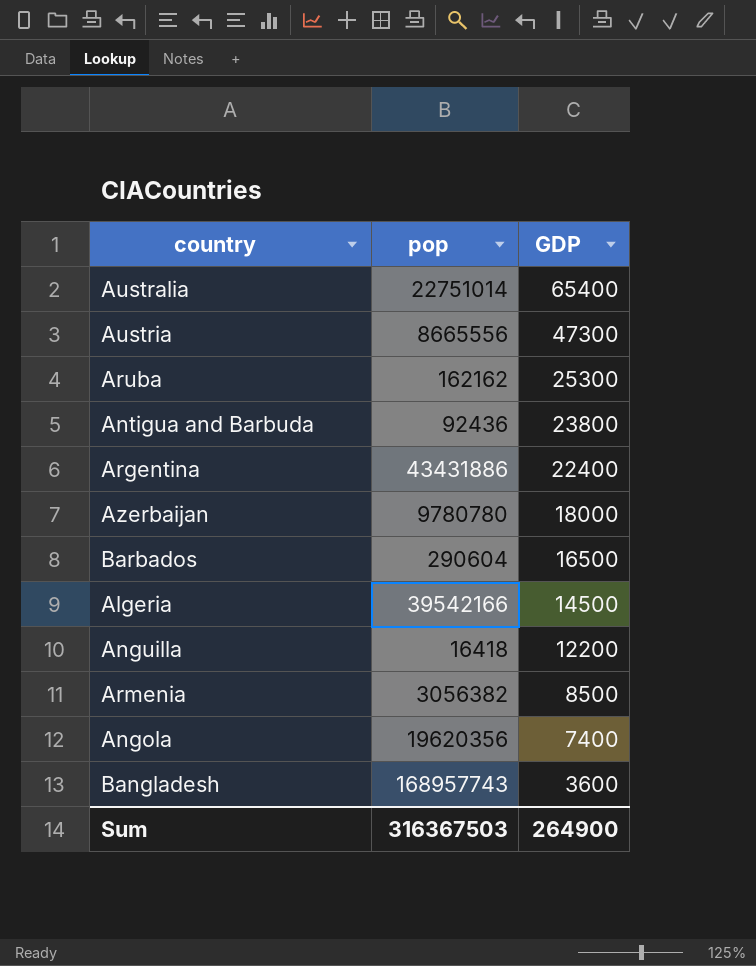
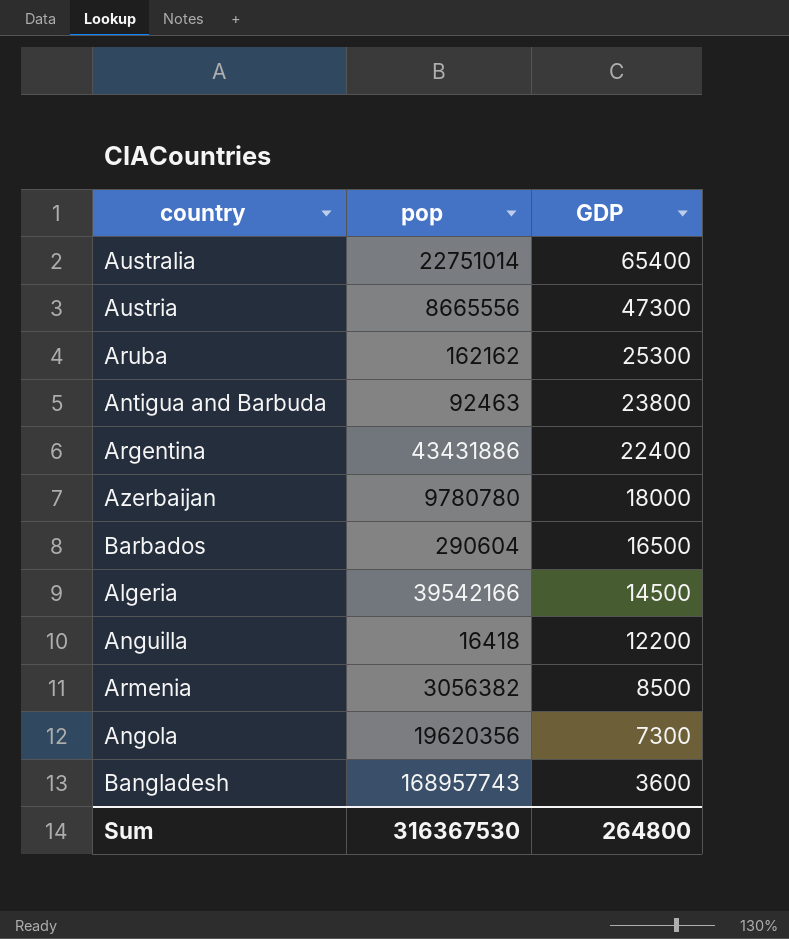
Antigua and Barbuda | pop: 92436 -> 92463
Angola | GDP: 7400 -> 7300
Sum | pop: 316367503 -> 316367530
Sum | GDP: 264900 -> 264800

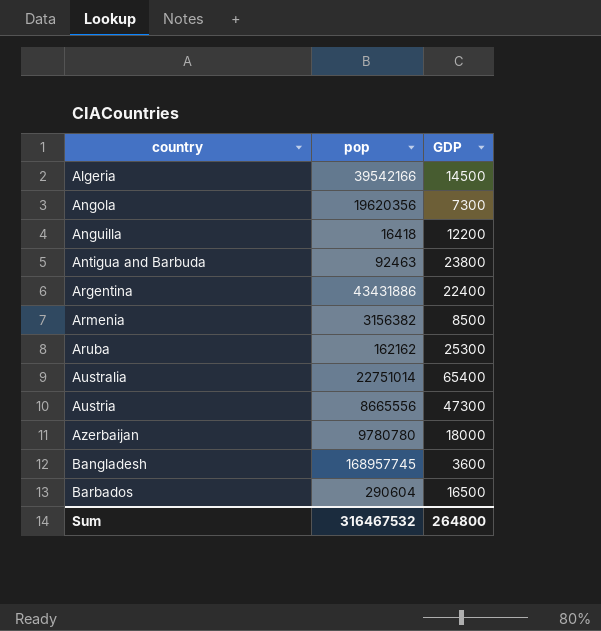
row order: GDP descending -> country ascending
Armenia | pop: 3056382 -> 3156382
Bangladesh | pop: 168957743 -> 168957745
Sum | pop: 316367530 -> 316467532

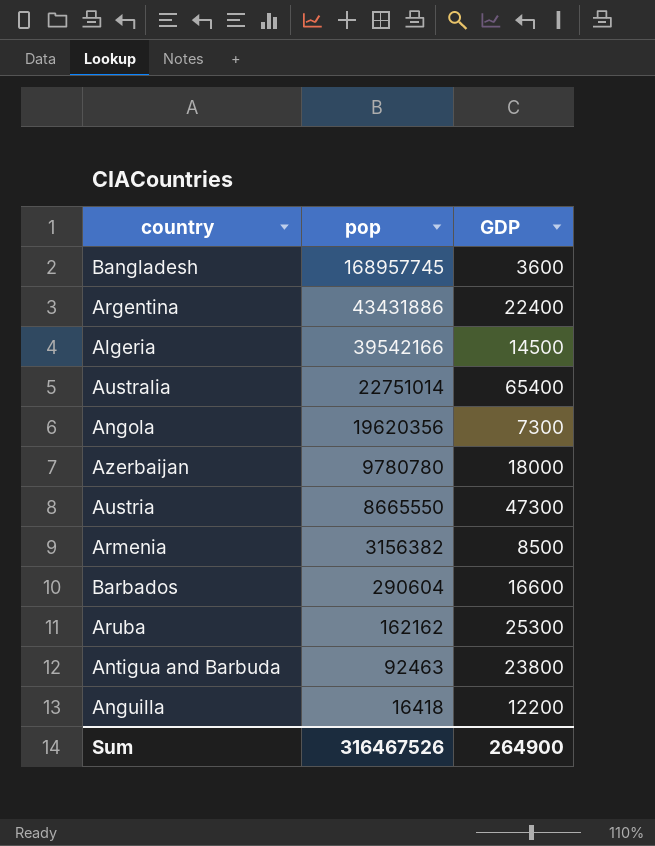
row order: country ascending -> pop descending
Austria | pop: 8665556 -> 8665550
Barbados | GDP: 16500 -> 16600
Sum | pop: 316467532 -> 316467526
Sum | GDP: 264800 -> 264900

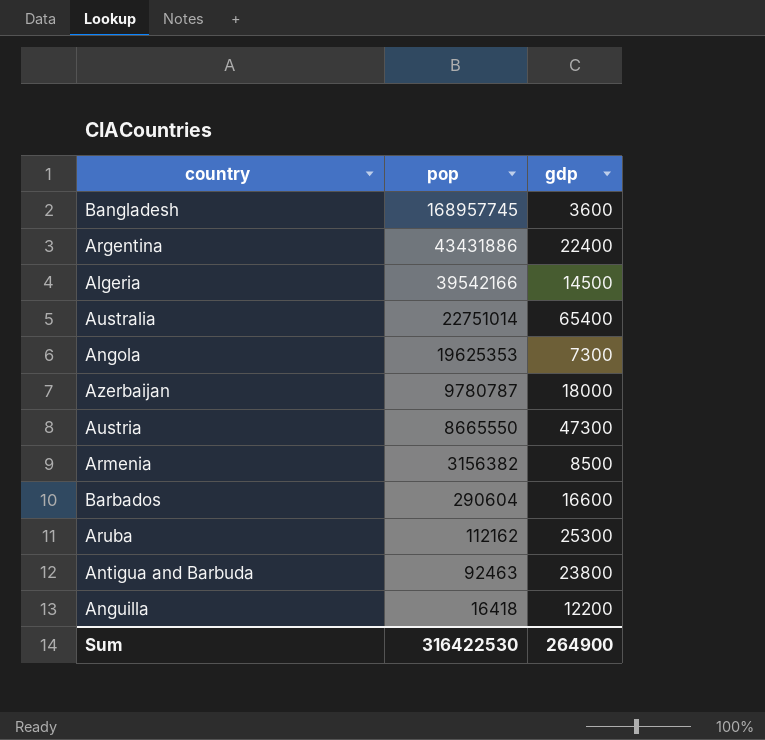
column name: GDP -> gdp
Angola | pop: 19620356 -> 19625353
Azerbaijan | pop: 9780780 -> 9780787
Aruba | pop: 162162 -> 112162
Sum | pop: 316467526 -> 316422530

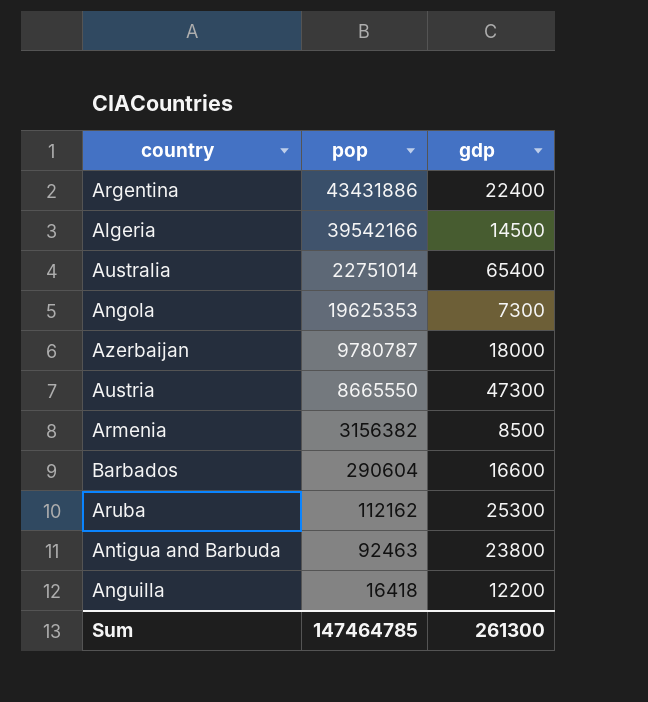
row Bangladesh: 168957745 | 3600 -> none
Sum | pop: 316422530 -> 147464785
Sum | gdp: 264900 -> 261300

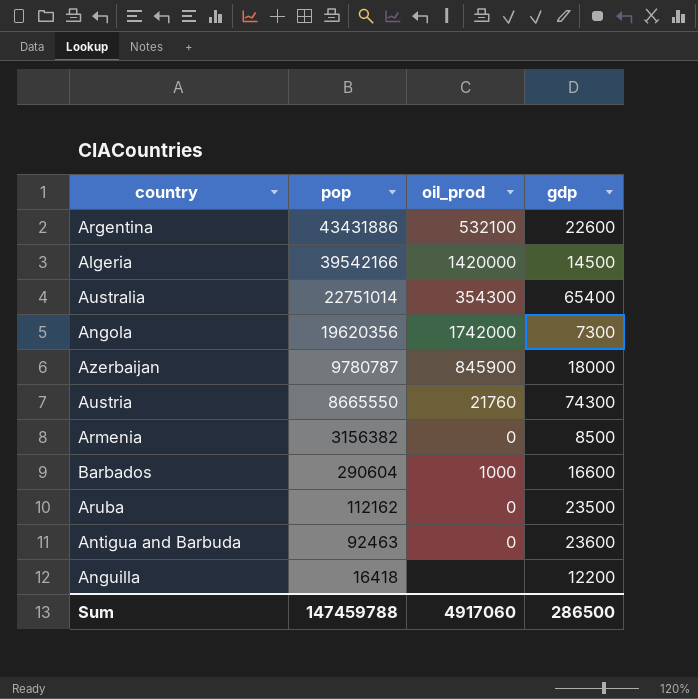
column oil_prod | position: none -> 3
Argentina | gdp: 22400 -> 22600
Angola | pop: 19625353 -> 19620356
Austria | gdp: 47300 -> 74300
Aruba | gdp: 25300 -> 23500
Antigua and Barbuda | gdp: 23800 -> 23600
Sum | pop: 147464785 -> 147459788
Sum | gdp: 261300 -> 286500

